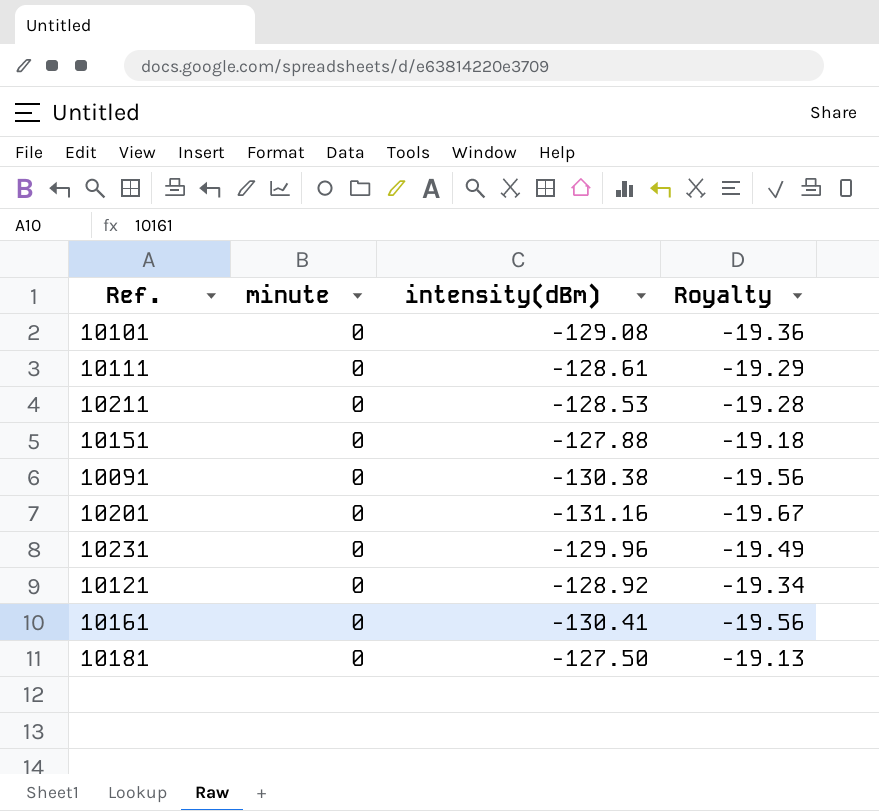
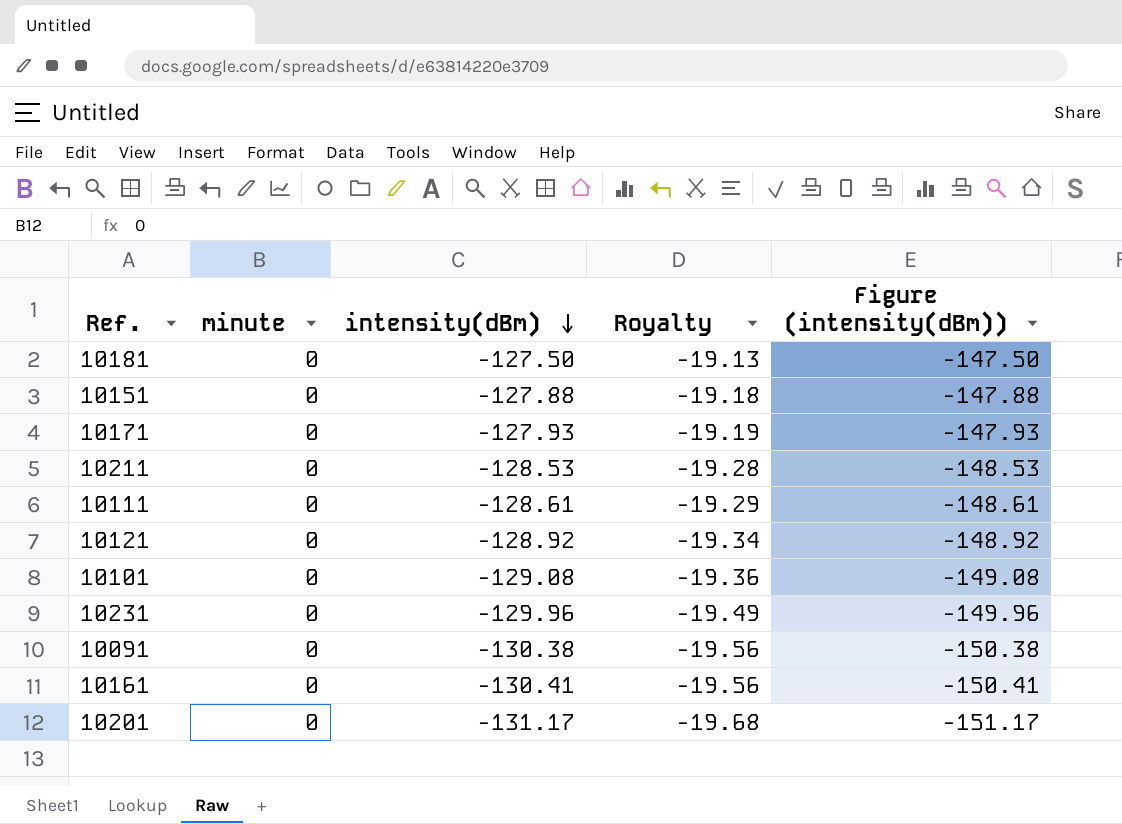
row order: none -> intensity(dBm) descending
column Figure (intensity(dBm)) | formula: none -> [intensity(dBm)] - 20
row 10171: none -> 0 | -127.93 | -19.19 | -147.93
10201 | intensity(dBm): -131.16 -> -131.17
10201 | Royalty: -19.67 -> -19.68

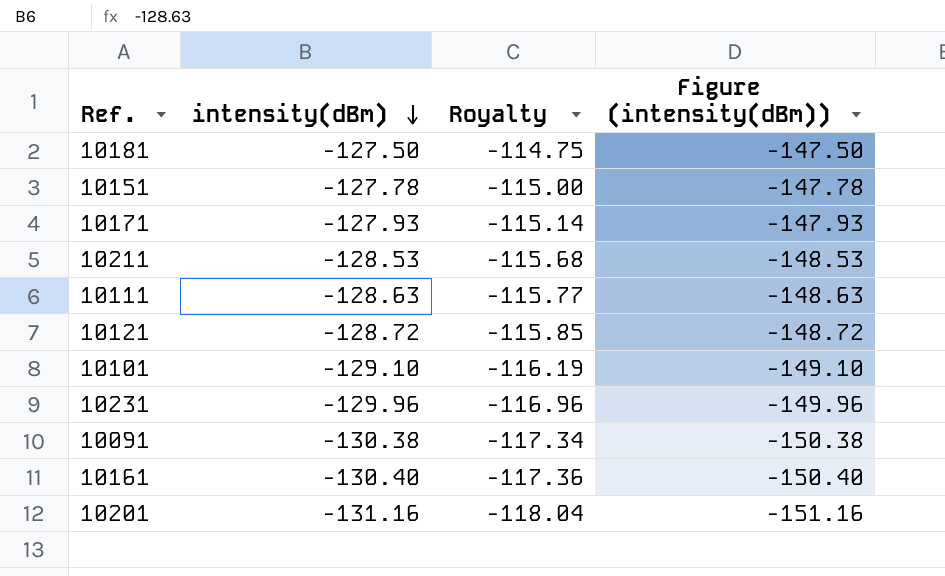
column minute | position: 2 -> none
column Royalty | formula: [intensity(dBm)] * 0.15 -> [intensity(dBm)] * 0.9
10151 | intensity(dBm): -127.88 -> -127.78
10151 | Figure (intensity(dBm)): -147.88 -> -147.78
10111 | intensity(dBm): -128.61 -> -128.63
10111 | Figure (intensity(dBm)): -148.61 -> -148.63
10121 | intensity(dBm): -128.92 -> -128.72
10121 | Figure (intensity(dBm)): -148.92 -> -148.72
10101 | intensity(dBm): -129.08 -> -129.10
10101 | Figure (intensity(dBm)): -149.08 -> -149.10
10161 | intensity(dBm): -130.41 -> -130.40
10161 | Figure (intensity(dBm)): -150.41 -> -150.40
10201 | intensity(dBm): -131.17 -> -131.16
10201 | Figure (intensity(dBm)): -151.17 -> -151.16

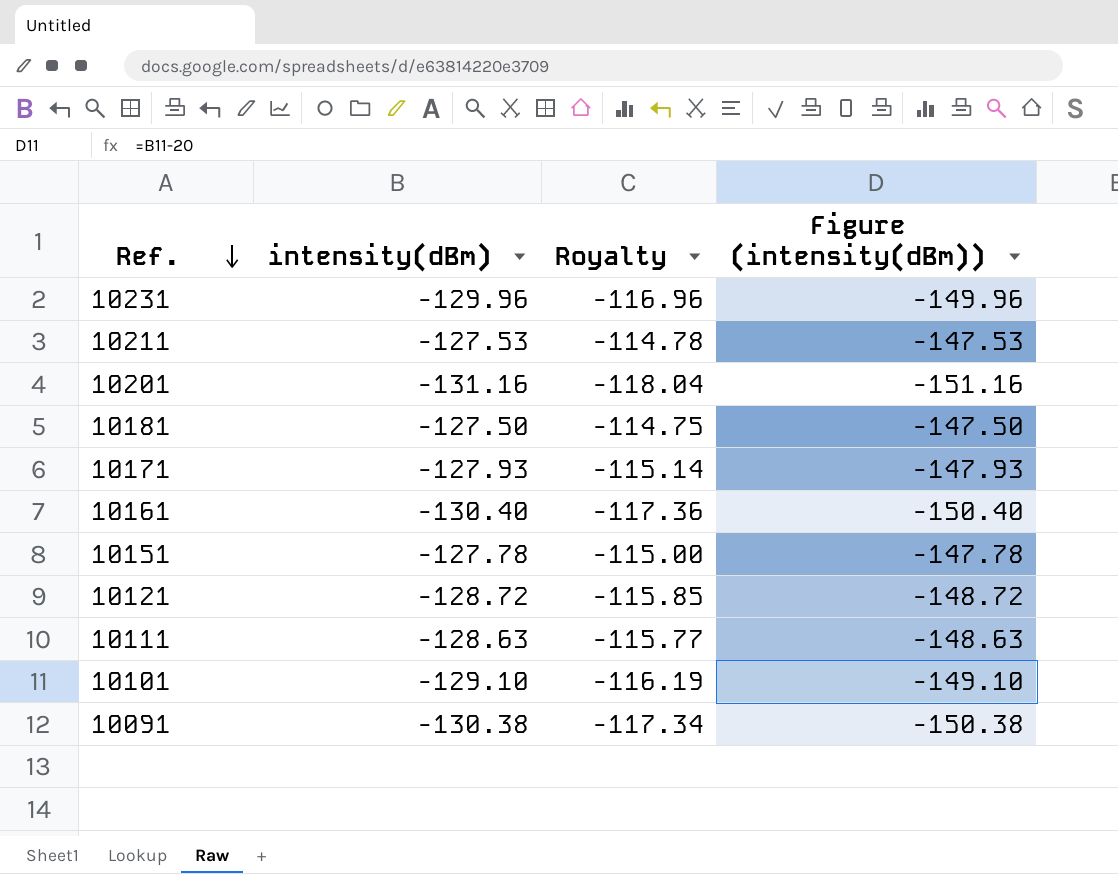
row order: intensity(dBm) descending -> Ref. descending
10211 | intensity(dBm): -128.53 -> -127.53
10211 | Royalty: -115.68 -> -114.78
10211 | Figure (intensity(dBm)): -148.53 -> -147.53

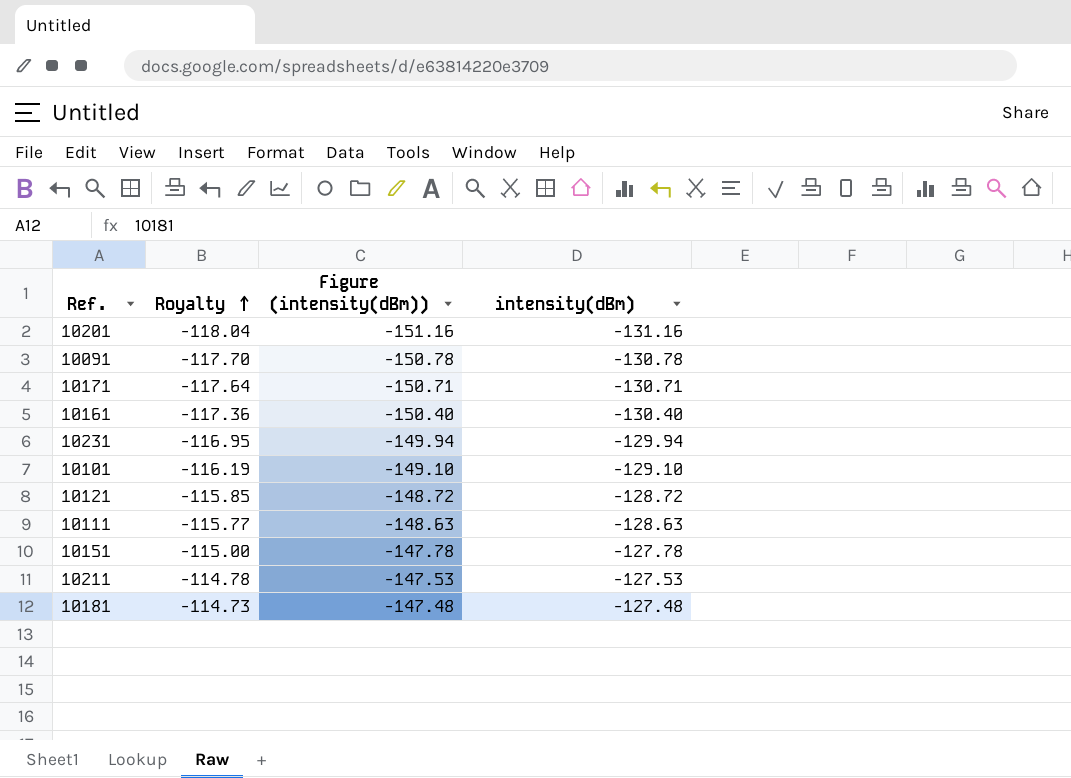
row order: Ref. descending -> Royalty ascending
column intensity(dBm) | position: 2 -> 4
10091 | Royalty: -117.34 -> -117.70
10091 | Figure (intensity(dBm)): -150.38 -> -150.78
10091 | intensity(dBm): -130.38 -> -130.78
10171 | Royalty: -115.14 -> -117.64
10171 | Figure (intensity(dBm)): -147.93 -> -150.71
10171 | intensity(dBm): -127.93 -> -130.71
10231 | Royalty: -116.96 -> -116.95
10231 | Figure (intensity(dBm)): -149.96 -> -149.94
10231 | intensity(dBm): -129.96 -> -129.94
10181 | Royalty: -114.75 -> -114.73
10181 | Figure (intensity(dBm)): -147.50 -> -147.48
10181 | intensity(dBm): -127.50 -> -127.48

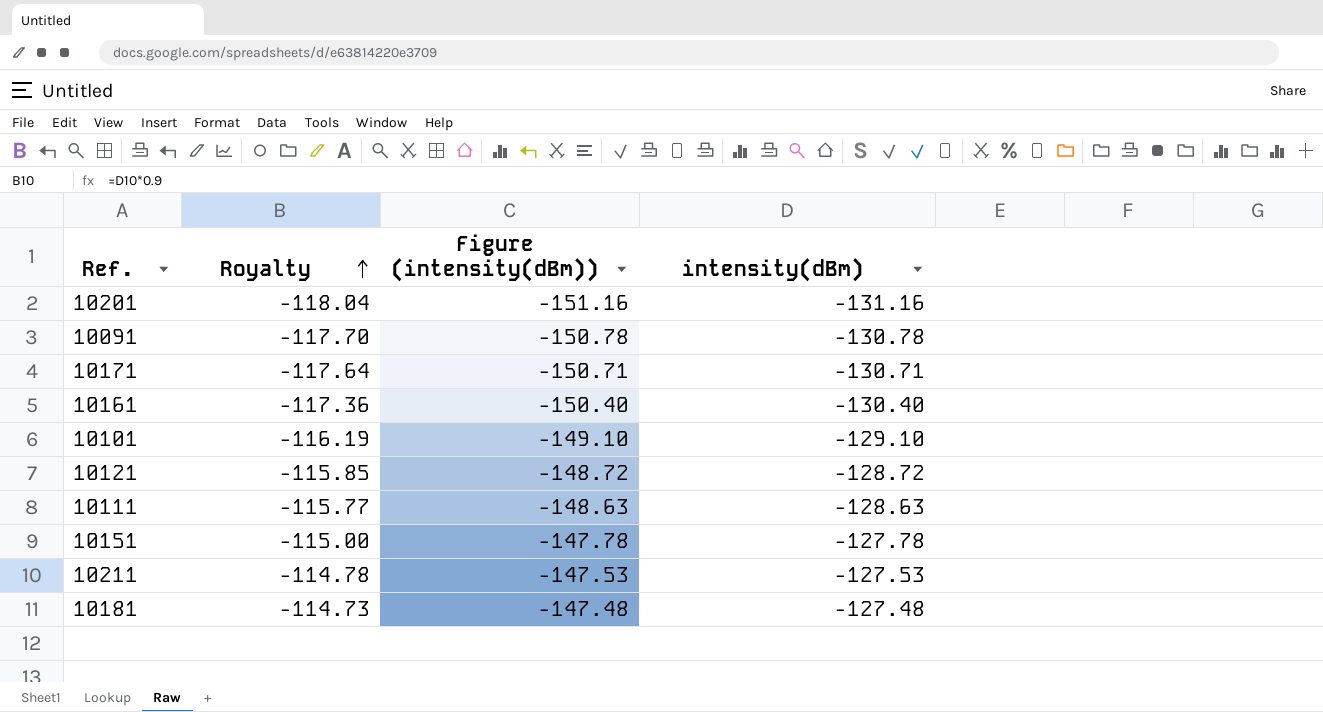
row 10231: -116.95 | -149.94 | -129.94 -> none

